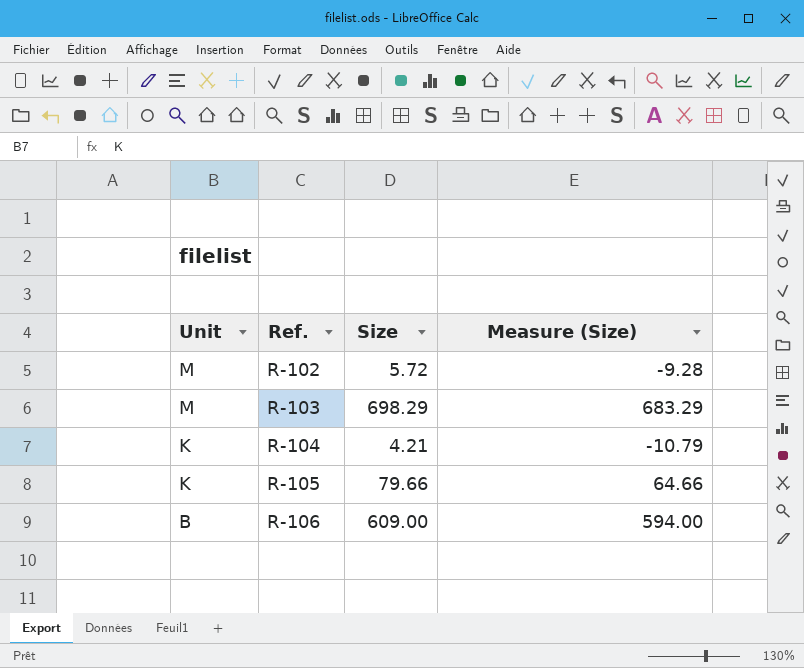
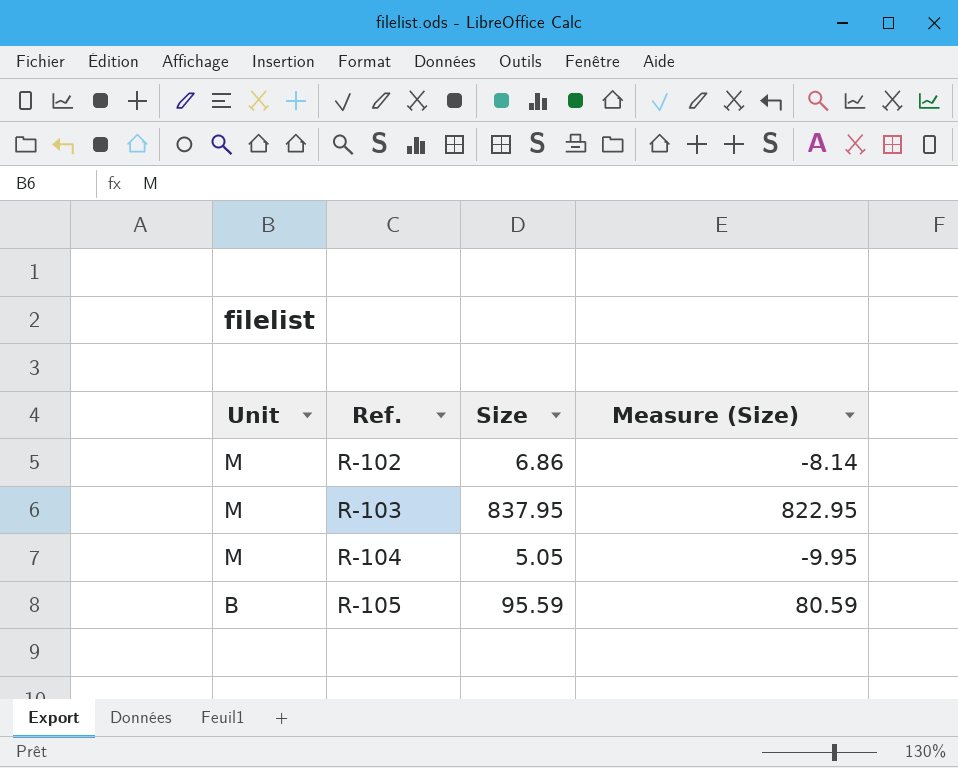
row R-106: B | 609.00 | 594.00 -> none
R-102 | Size: 5.72 -> 6.86
R-102 | Measure (Size): -9.28 -> -8.14
R-103 | Size: 698.29 -> 837.95
R-103 | Measure (Size): 683.29 -> 822.95
R-104 | Unit: K -> M
R-104 | Size: 4.21 -> 5.05
R-104 | Measure (Size): -10.79 -> -9.95
R-105 | Unit: K -> B
R-105 | Size: 79.66 -> 95.59
R-105 | Measure (Size): 64.66 -> 80.59

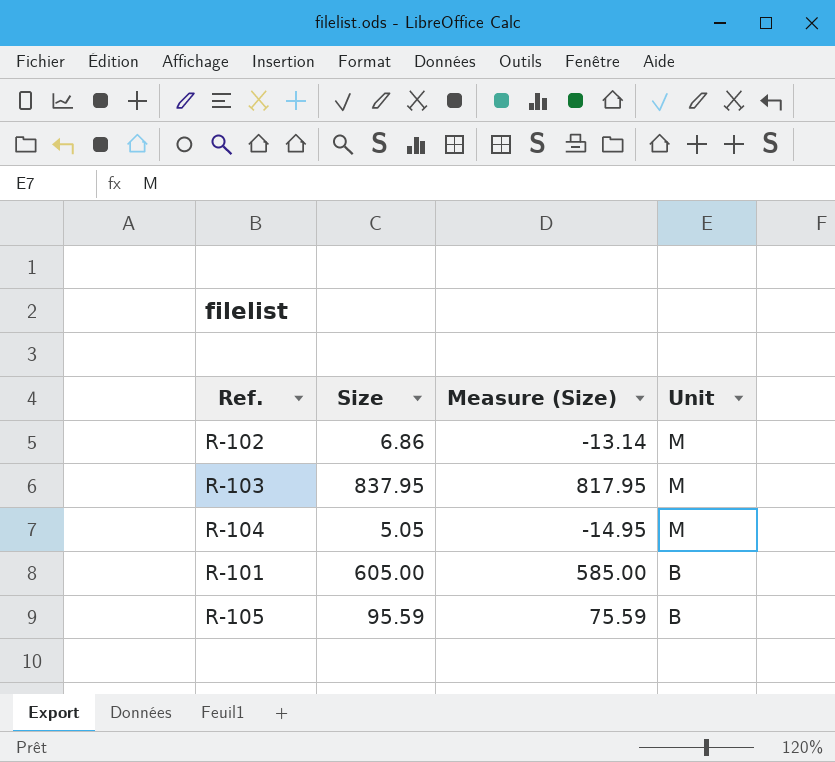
column Measure (Size) | formula: [Size] - 15 -> [Size] - 20
column Unit | position: 1 -> 4
row R-101: none -> 605.00 | 585.00 | B

